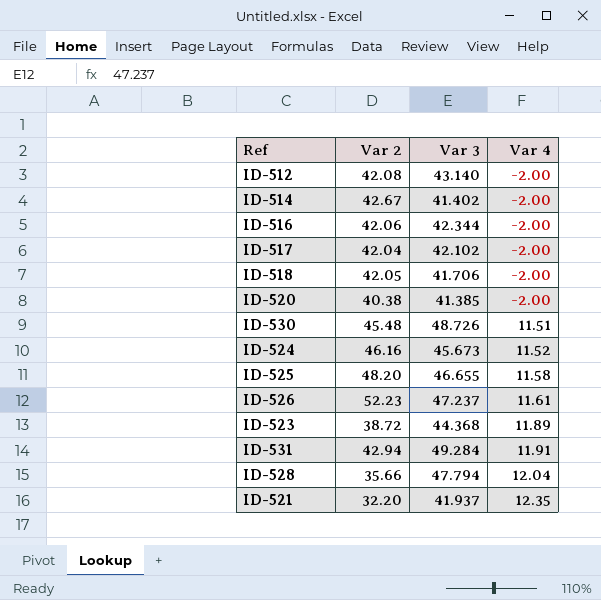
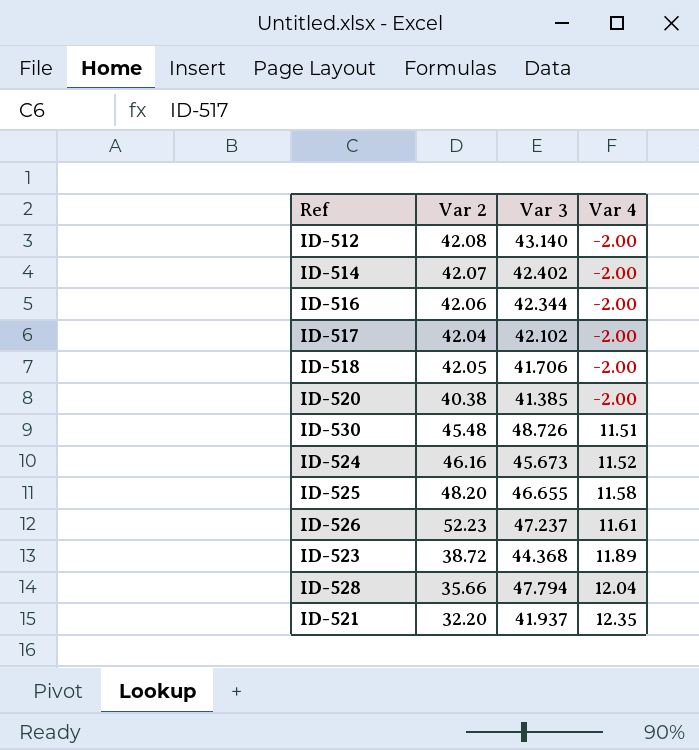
row ID-531: 42.94 | 49.284 | 11.91 -> none
ID-514 | Var 2: 42.67 -> 42.07
ID-514 | Var 3: 41.402 -> 42.402

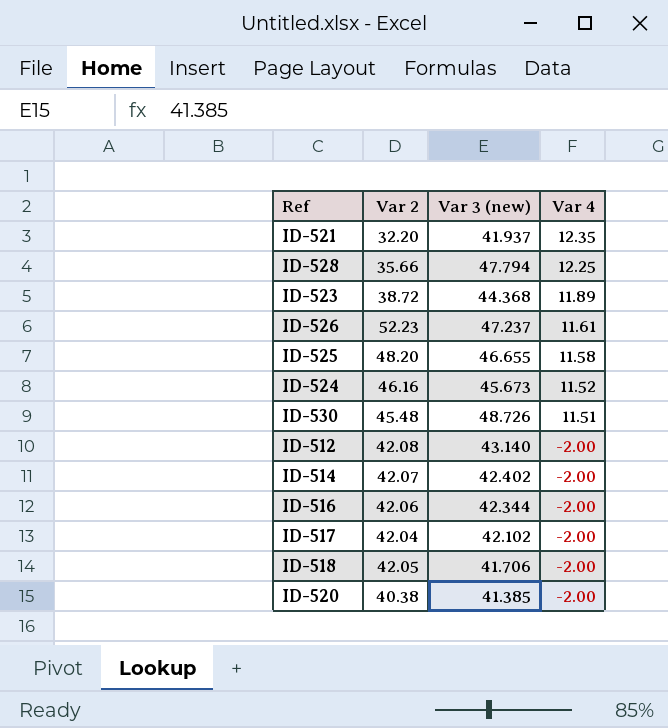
row order: Var 4 ascending -> Var 4 descending
column name: Var 3 -> Var 3 (new)
ID-528 | Var 4: 12.04 -> 12.25

